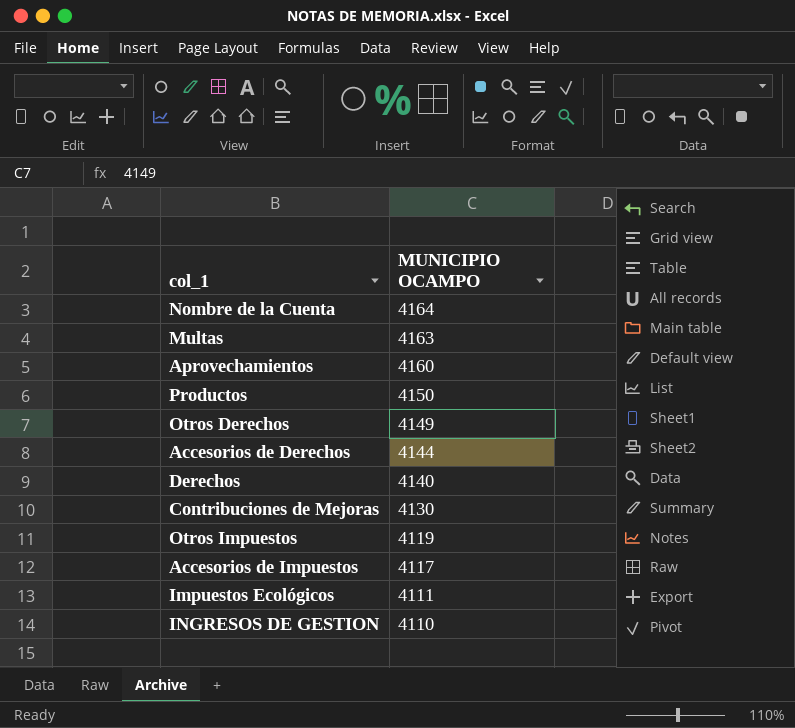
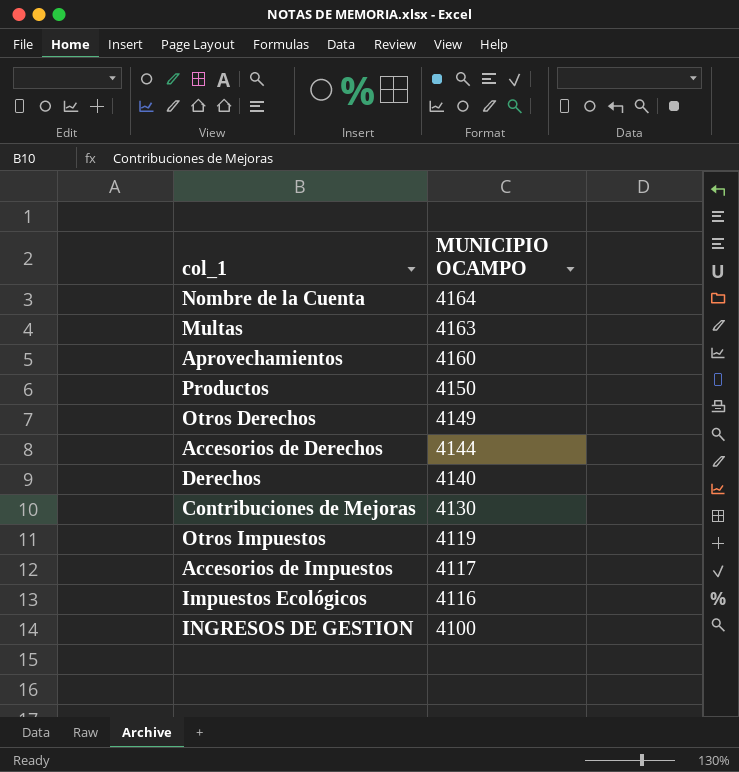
Impuestos Ecológicos | MUNICIPIO OCAMPO: 4111 -> 4116
INGRESOS DE GESTION | MUNICIPIO OCAMPO: 4110 -> 4100

